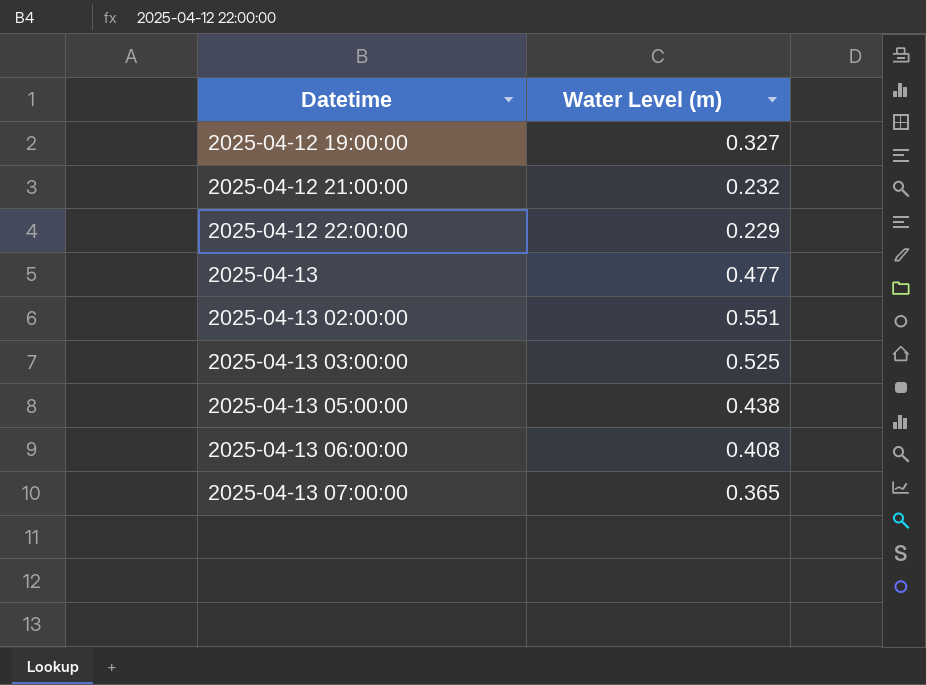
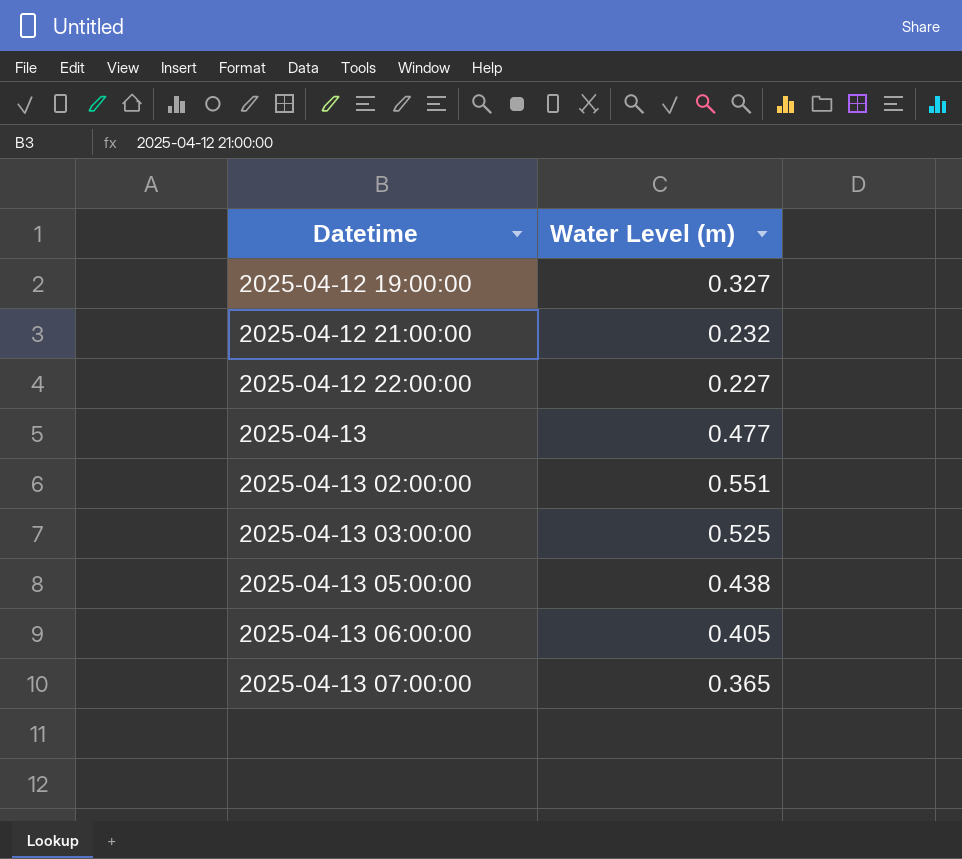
2025-04-12 22:00:00 | Water Level (m): 0.229 -> 0.227
2025-04-13 06:00:00 | Water Level (m): 0.408 -> 0.405

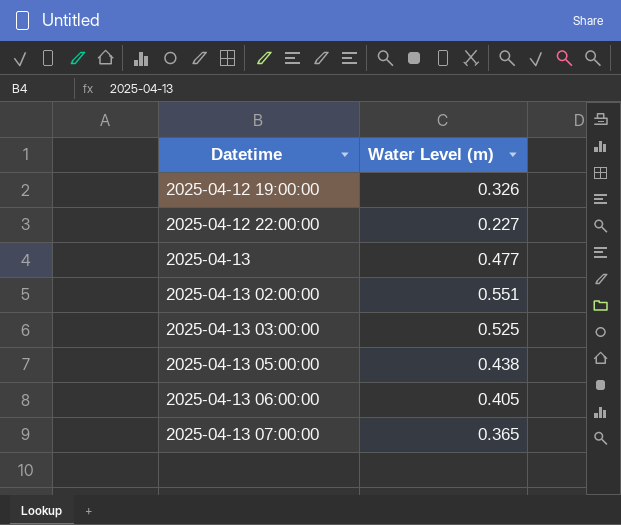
row 2025-04-12 21:00:00: 0.232 -> none
2025-04-12 19:00:00 | Water Level (m): 0.327 -> 0.326

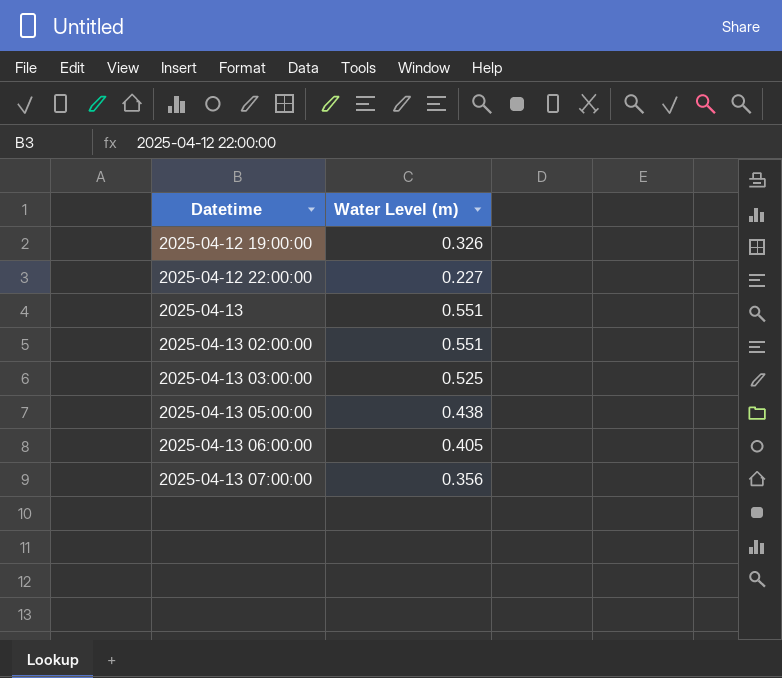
2025-04-13 | Water Level (m): 0.477 -> 0.551
2025-04-13 07:00:00 | Water Level (m): 0.365 -> 0.356

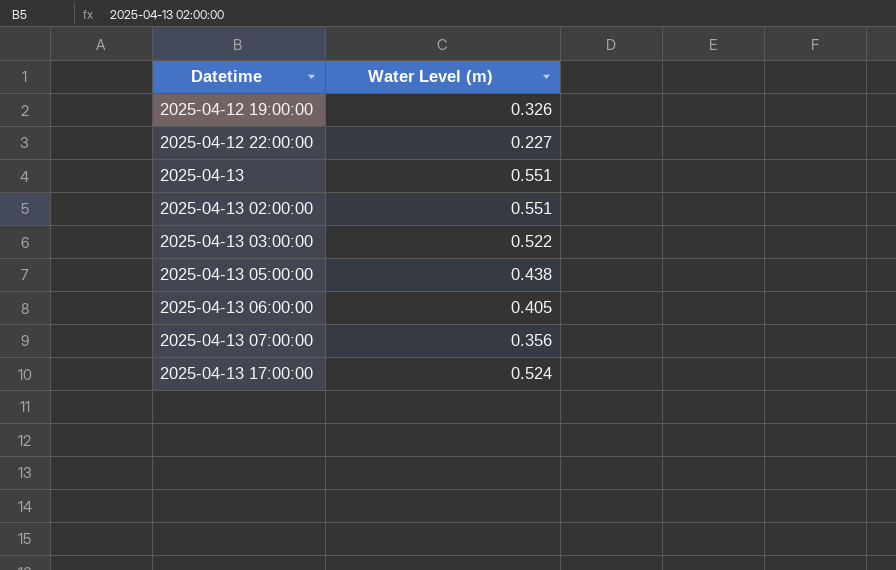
2025-04-13 03:00:00 | Water Level (m): 0.525 -> 0.522
row 2025-04-13 17:00:00: none -> 0.524

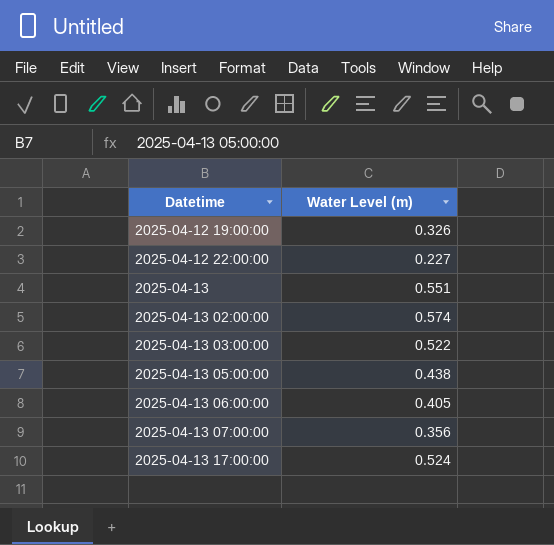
2025-04-13 02:00:00 | Water Level (m): 0.551 -> 0.574

